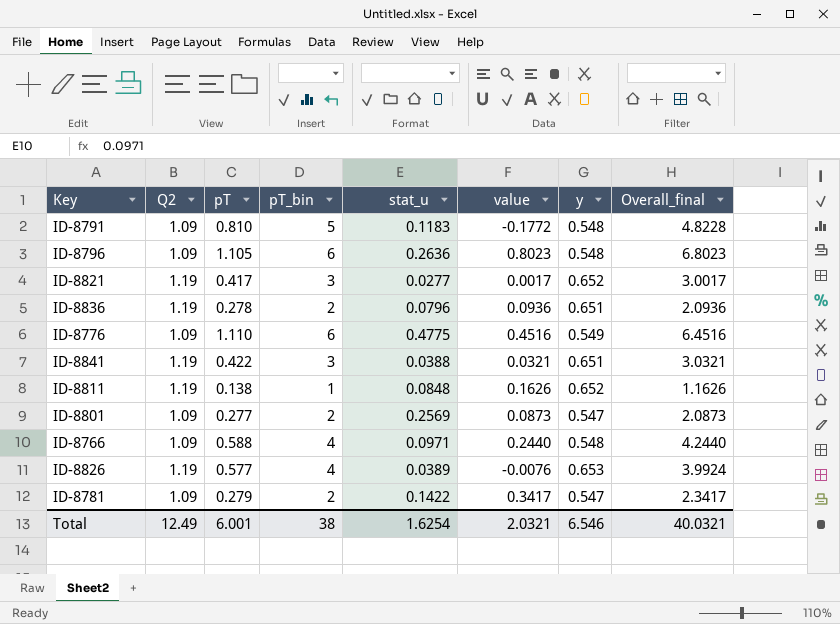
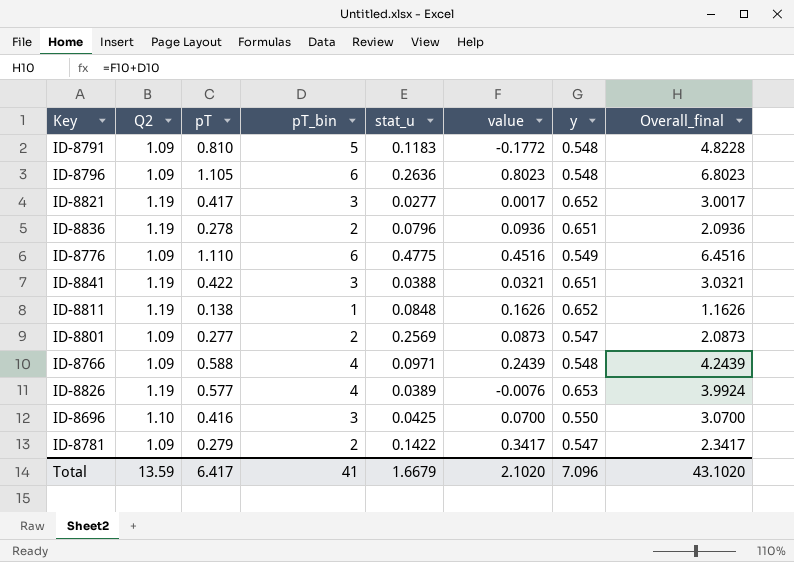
ID-8766 | value: 0.2440 -> 0.2439
ID-8766 | Overall_final: 4.2440 -> 4.2439
row ID-8696: none -> 1.10 | 0.416 | 3 | 0.0425 | 0.0700 | 0.550 | 3.0700
Total | Q2: 12.49 -> 13.59
Total | pT: 6.001 -> 6.417
Total | pT_bin: 38 -> 41
Total | stat_u: 1.6254 -> 1.6679
Total | value: 2.0321 -> 2.1020
Total | y: 6.546 -> 7.096
Total | Overall_final: 40.0321 -> 43.1020

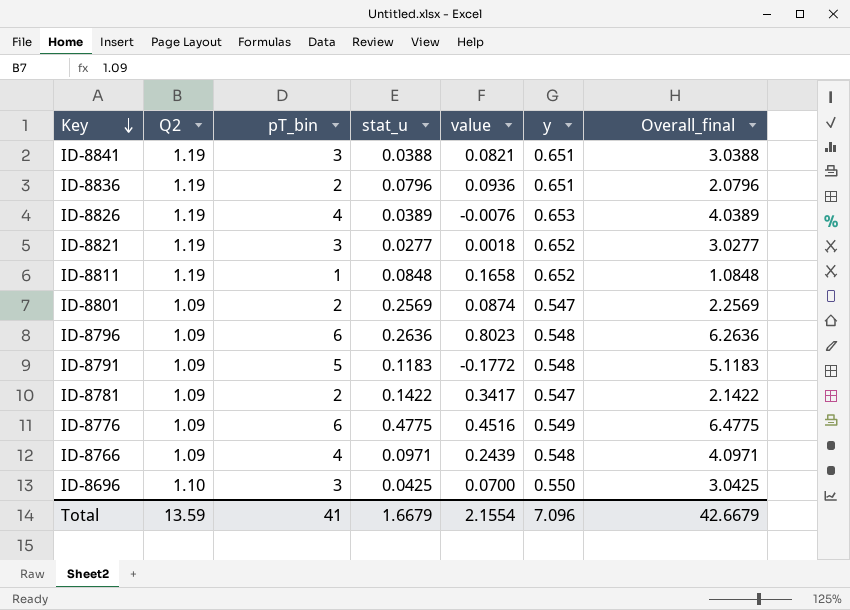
row order: none -> Key descending
column pT | position: 3 -> none
column Overall_final | formula: [pT_bin] + [value] -> [pT_bin] + [stat_u]
ID-8841 | value: 0.0321 -> 0.0821
ID-8821 | value: 0.0017 -> 0.0018
ID-8811 | value: 0.1626 -> 0.1658
ID-8801 | value: 0.0873 -> 0.0874
Total | value: 2.1020 -> 2.1554
Total | Overall_final: 43.1020 -> 42.6679

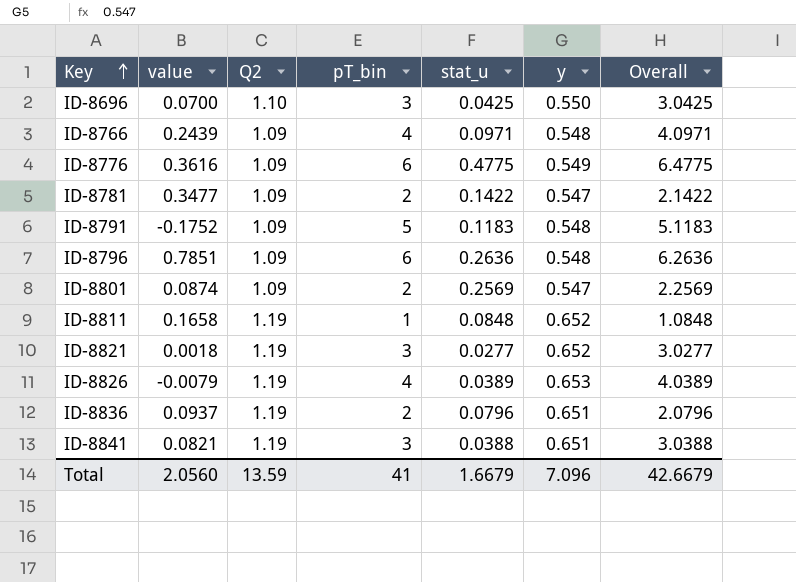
row order: Key descending -> Key ascending
column value | position: 5 -> 2
column name: Overall_final -> Overall
ID-8776 | value: 0.4516 -> 0.3616
ID-8781 | value: 0.3417 -> 0.3477
ID-8791 | value: -0.1772 -> -0.1752
ID-8796 | value: 0.8023 -> 0.7851
ID-8826 | value: -0.0076 -> -0.0079
ID-8836 | value: 0.0936 -> 0.0937
Total | value: 2.1554 -> 2.0560

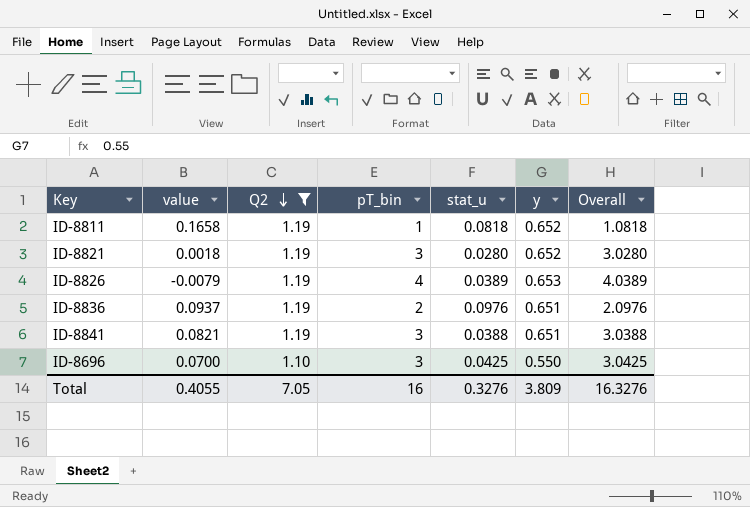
filter: none -> Q2 != 1.09
row order: Key ascending -> Q2 descending
ID-8811 | stat_u: 0.0848 -> 0.0818
ID-8811 | Overall: 1.0848 -> 1.0818
ID-8821 | stat_u: 0.0277 -> 0.0280
ID-8821 | Overall: 3.0277 -> 3.0280
ID-8836 | stat_u: 0.0796 -> 0.0976
ID-8836 | Overall: 2.0796 -> 2.0976
Total | value: 2.0560 -> 0.4055
Total | Q2: 13.59 -> 7.05
Total | pT_bin: 41 -> 16
Total | stat_u: 1.6679 -> 0.3276
Total | y: 7.096 -> 3.809
Total | Overall: 42.6679 -> 16.3276

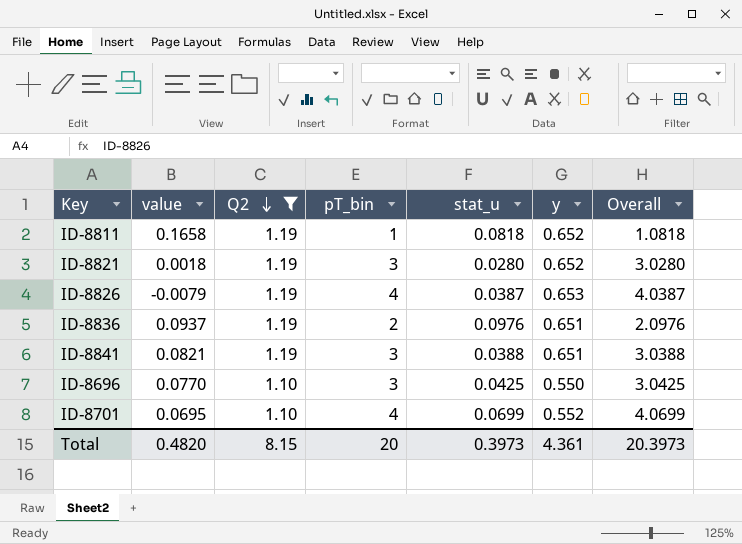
ID-8826 | stat_u: 0.0389 -> 0.0387
ID-8826 | Overall: 4.0389 -> 4.0387
ID-8696 | value: 0.0700 -> 0.0770
row ID-8701: none -> 0.0695 | 1.10 | 4 | 0.0699 | 0.552 | 4.0699
Total | value: 0.4055 -> 0.4820
Total | Q2: 7.05 -> 8.15
Total | pT_bin: 16 -> 20
Total | stat_u: 0.3276 -> 0.3973
Total | y: 3.809 -> 4.361
Total | Overall: 16.3276 -> 20.3973

